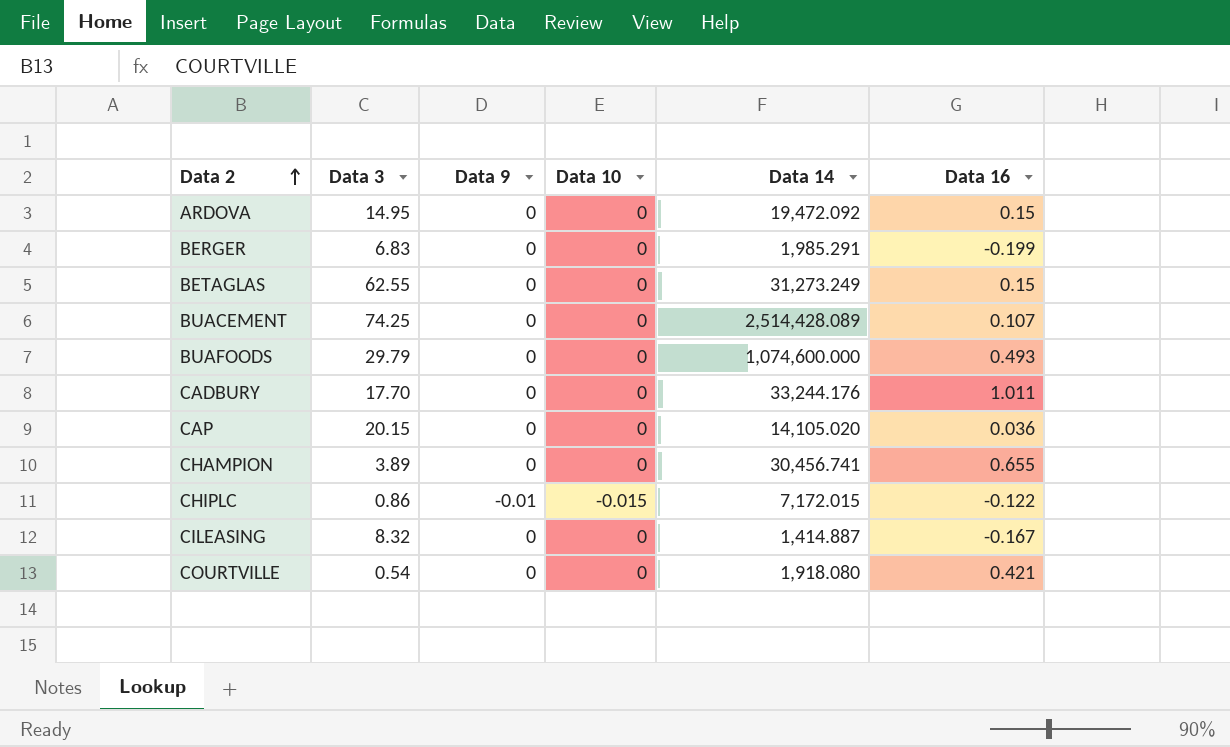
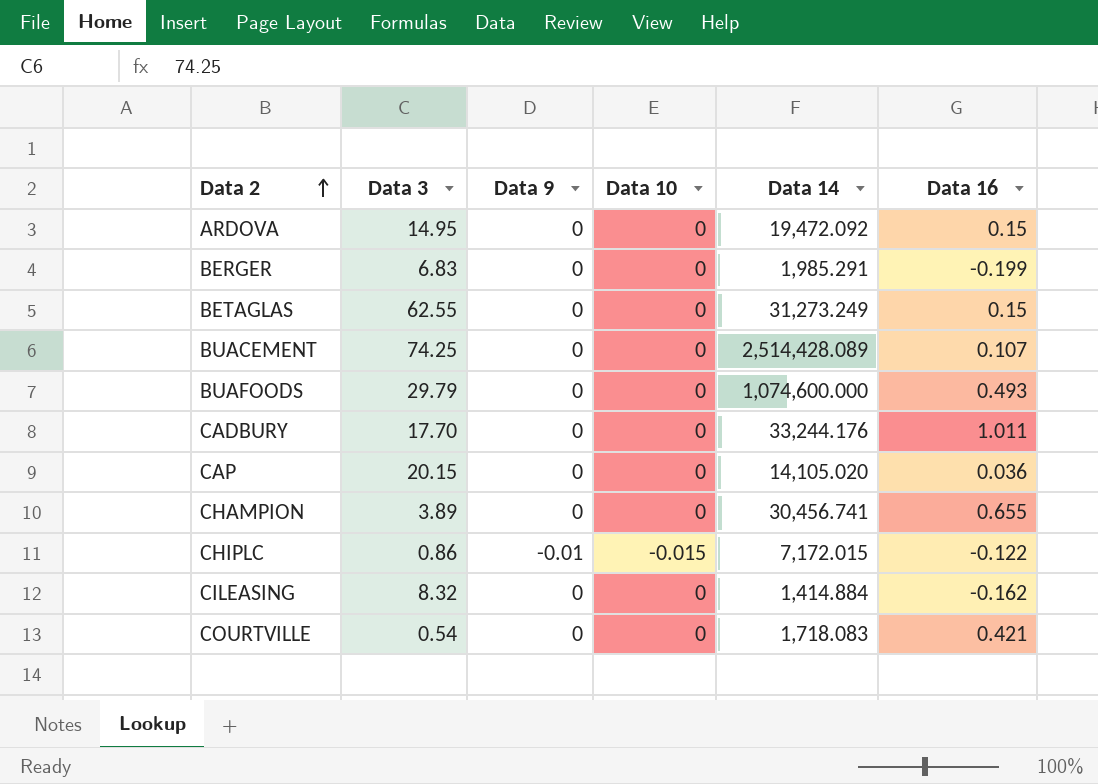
CILEASING | Data 14: 1,414.887 -> 1,414.884
CILEASING | Data 16: -0.167 -> -0.162
COURTVILLE | Data 14: 1,918.080 -> 1,718.083

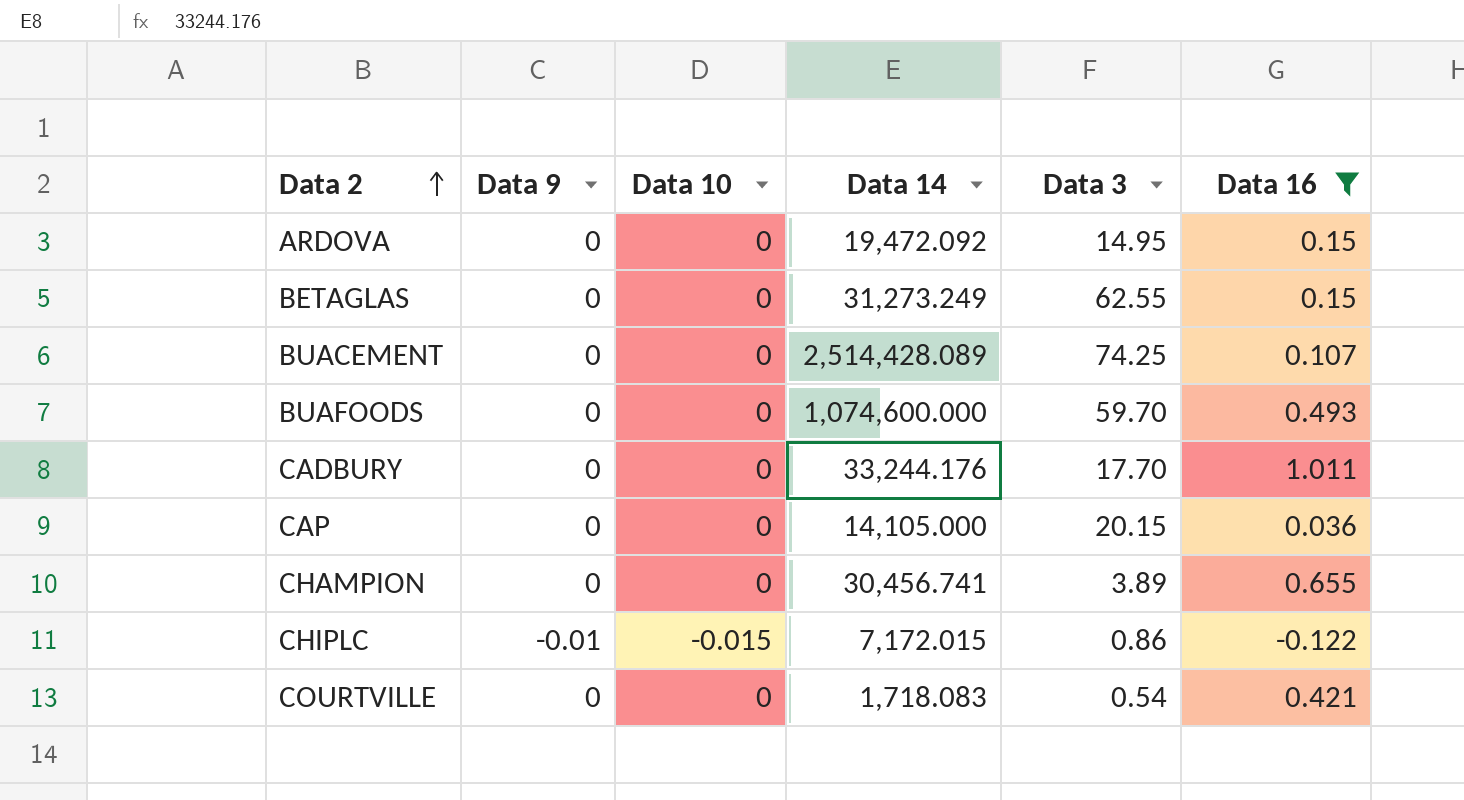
filter: none -> Data 16 >= -0.122
column Data 3 | position: 2 -> 5
BUAFOODS | Data 3: 29.79 -> 59.70
CAP | Data 14: 14,105.020 -> 14,105.000

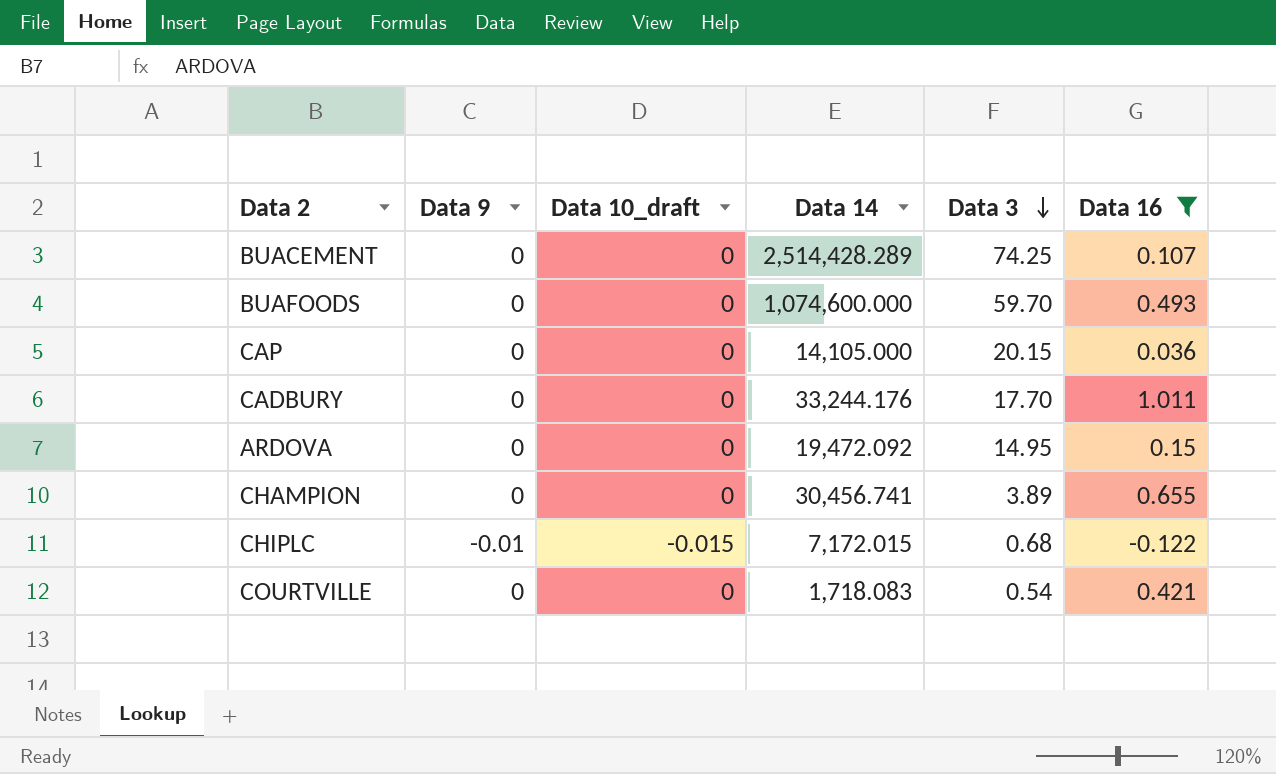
row order: Data 2 ascending -> Data 3 descending
column name: Data 10 -> Data 10_draft
row BETAGLAS: 0 | 0 | 31,273.249 | 62.55 | 0.15 -> none
BUACEMENT | Data 14: 2,514,428.089 -> 2,514,428.289
CHIPLC | Data 3: 0.86 -> 0.68

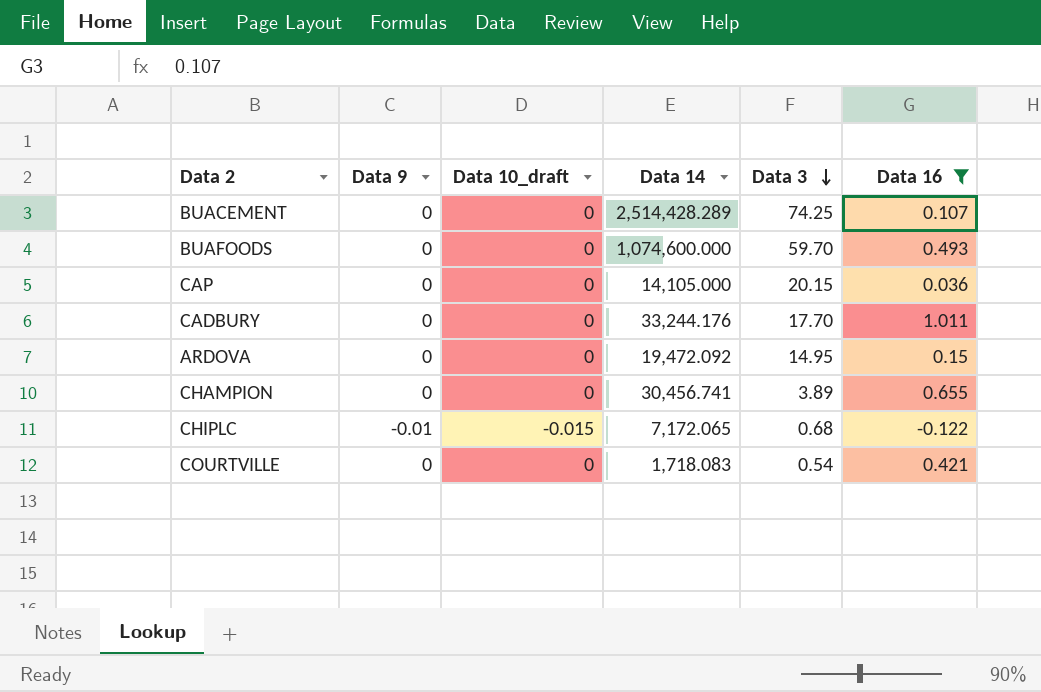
CHIPLC | Data 14: 7,172.015 -> 7,172.065

